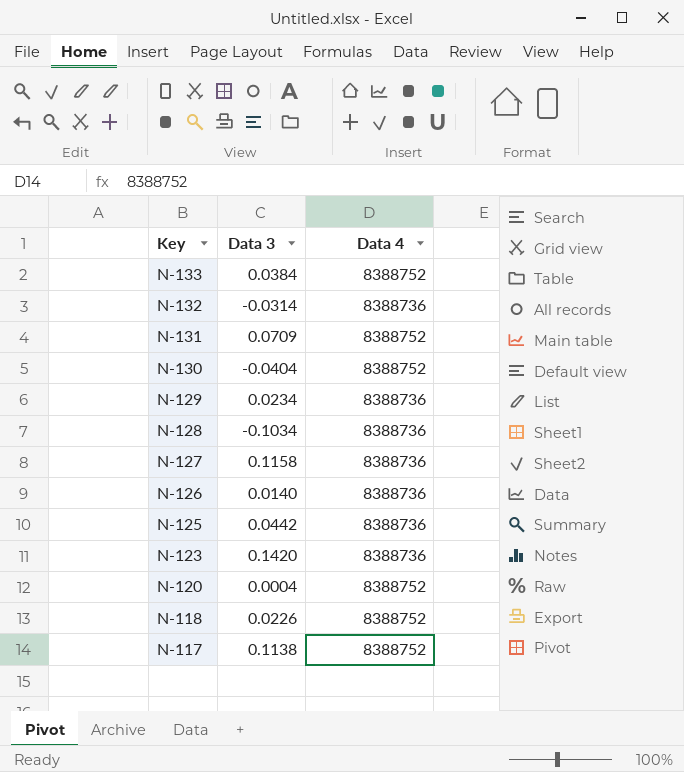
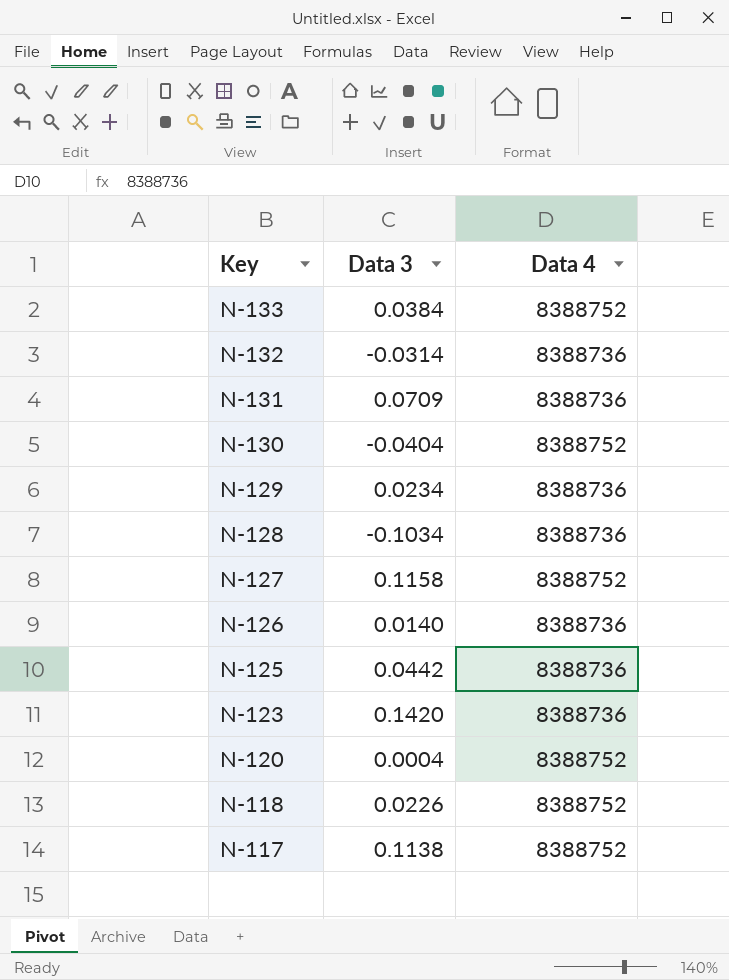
N-131 | Data 4: 8388752 -> 8388736
N-127 | Data 4: 8388736 -> 8388752

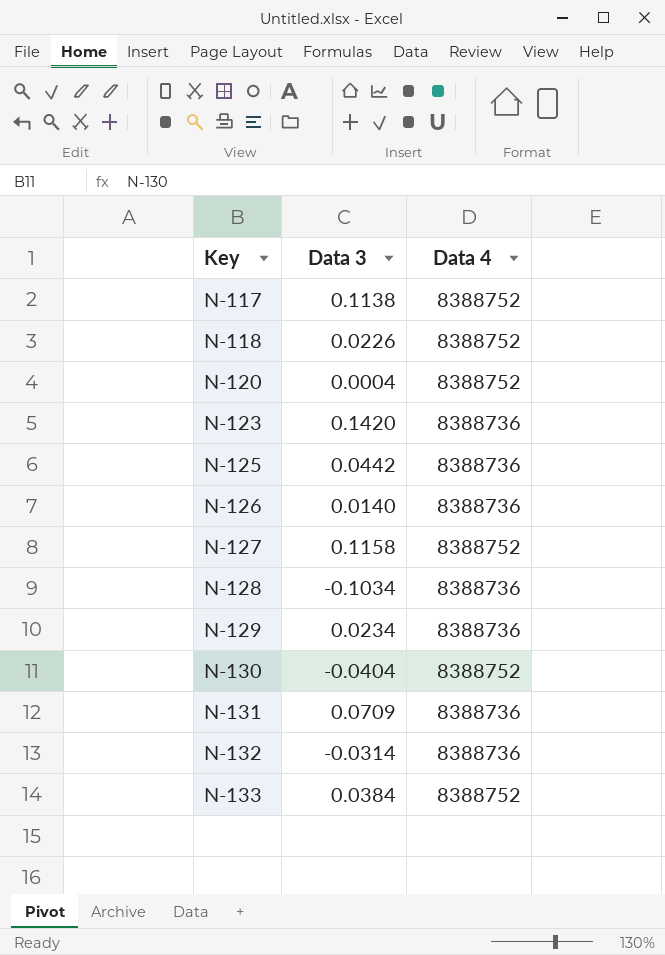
row order: Key descending -> Key ascending

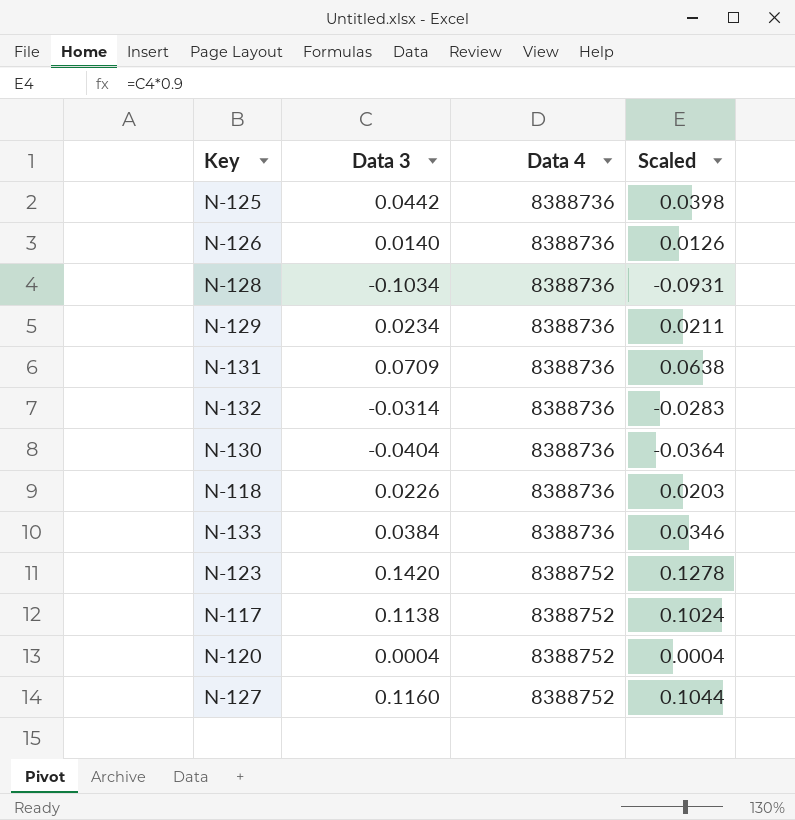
row order: Key ascending -> Data 4 ascending
column Scaled | formula: none -> [Data 3] * 0.9
N-130 | Data 4: 8388752 -> 8388736
N-118 | Data 4: 8388752 -> 8388736
N-133 | Data 4: 8388752 -> 8388736
N-123 | Data 4: 8388736 -> 8388752
N-127 | Data 3: 0.1158 -> 0.1160

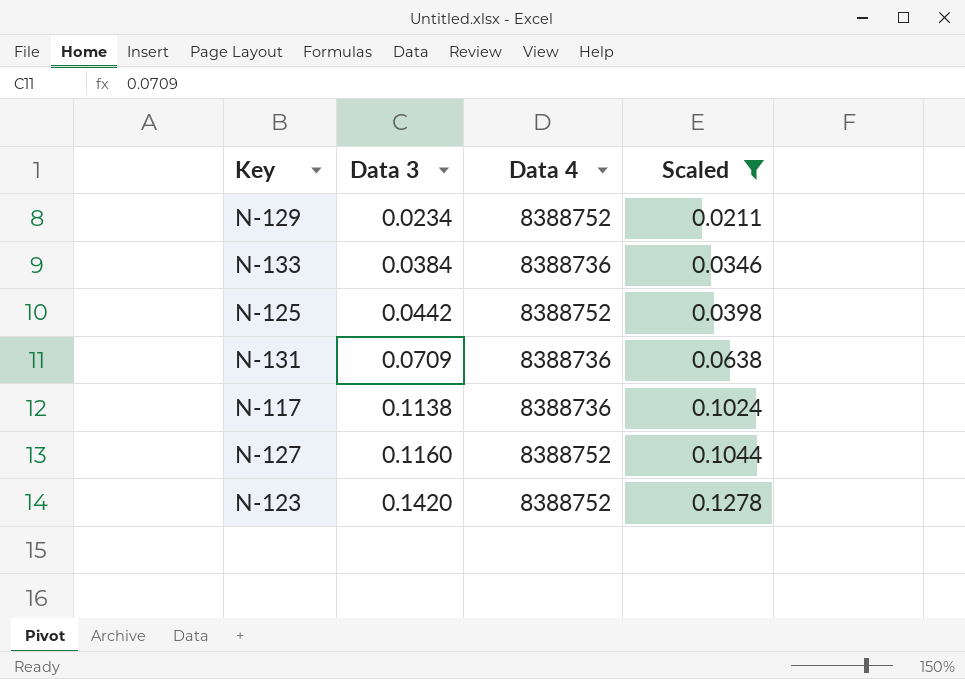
filter: none -> Scaled >= 0.0211
row order: Data 4 ascending -> Data 3 ascending
N-129 | Data 4: 8388736 -> 8388752
N-125 | Data 4: 8388736 -> 8388752
N-117 | Data 4: 8388752 -> 8388736

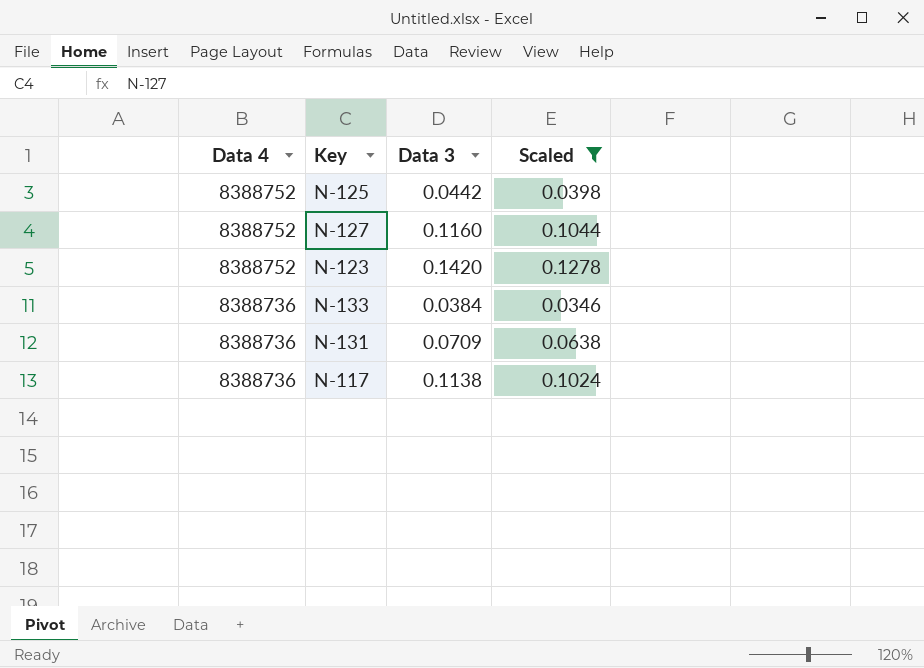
row order: Data 3 ascending -> Data 4 descending
column Data 4 | position: 3 -> 1
row N-129: 0.0234 | 8388752 | 0.0211 -> none

